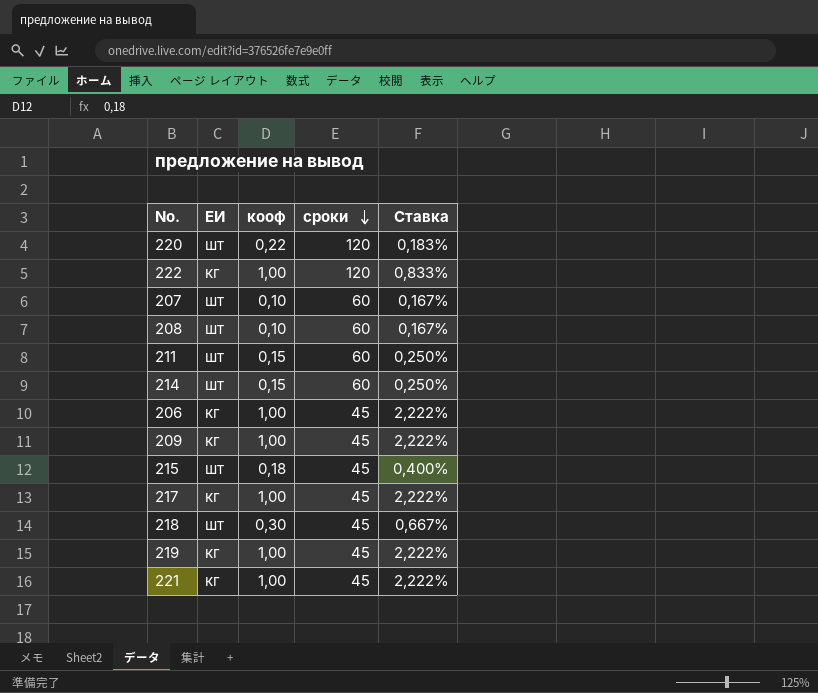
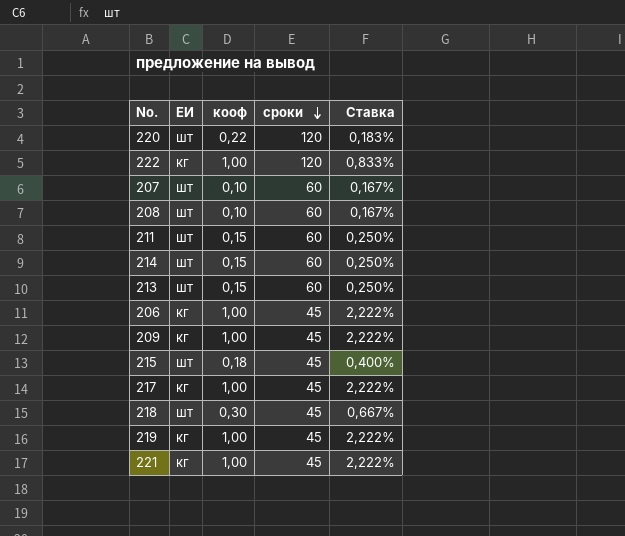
row 213: none -> шт | 0,15 | 60 | 0,250%

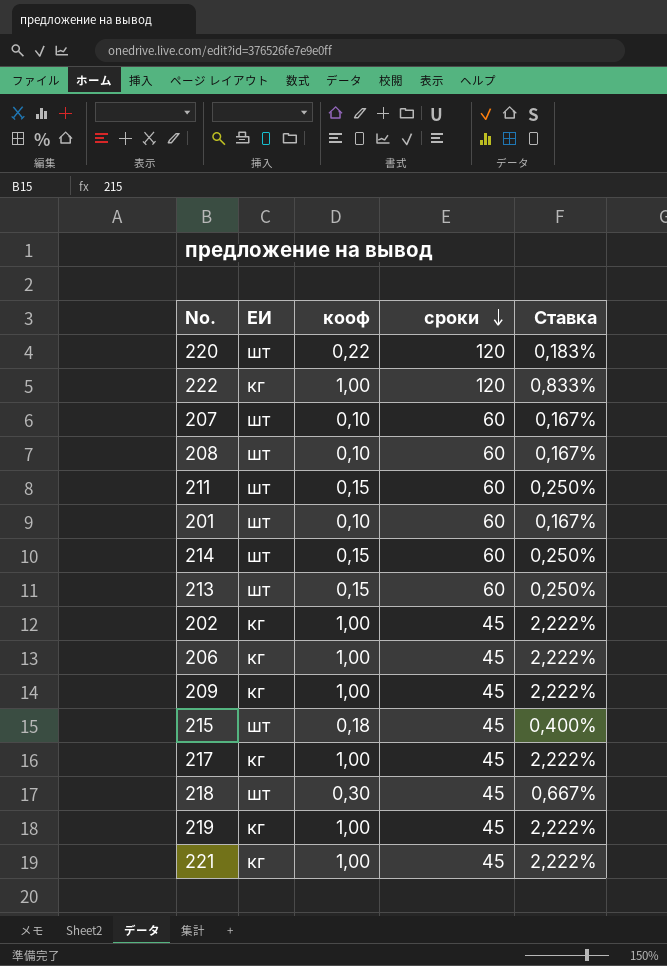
row 201: none -> шт | 0,10 | 60 | 0,167%
row 202: none -> кг | 1,00 | 45 | 2,222%

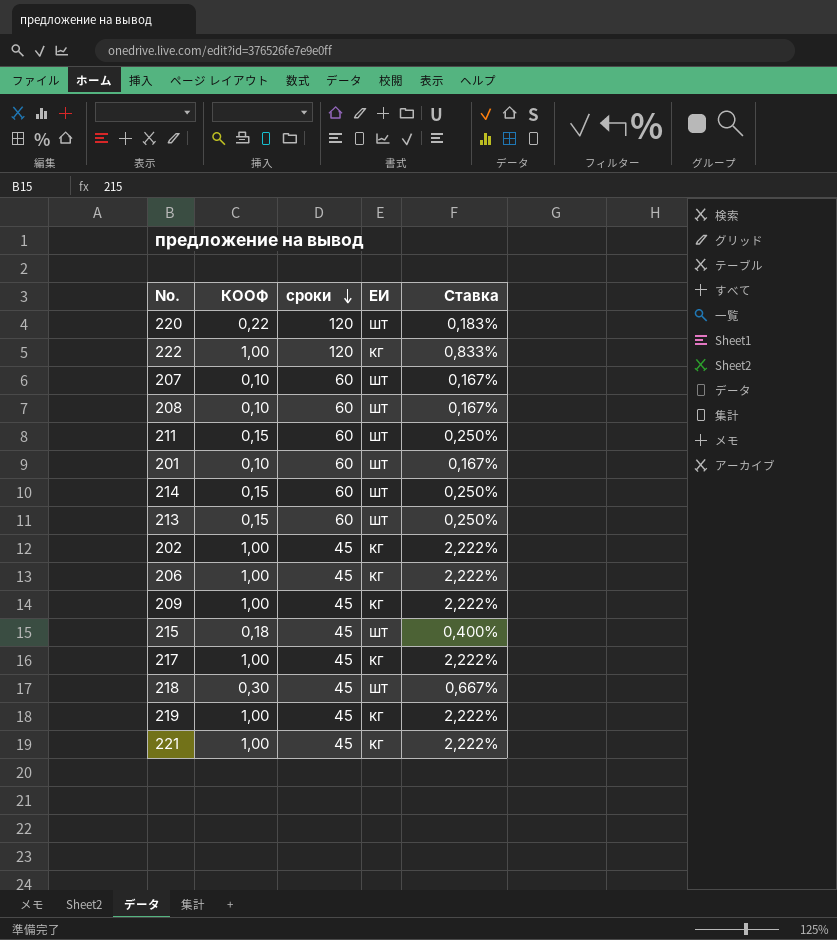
column name: кооф -> КООФ
column ЕИ | position: 2 -> 4

